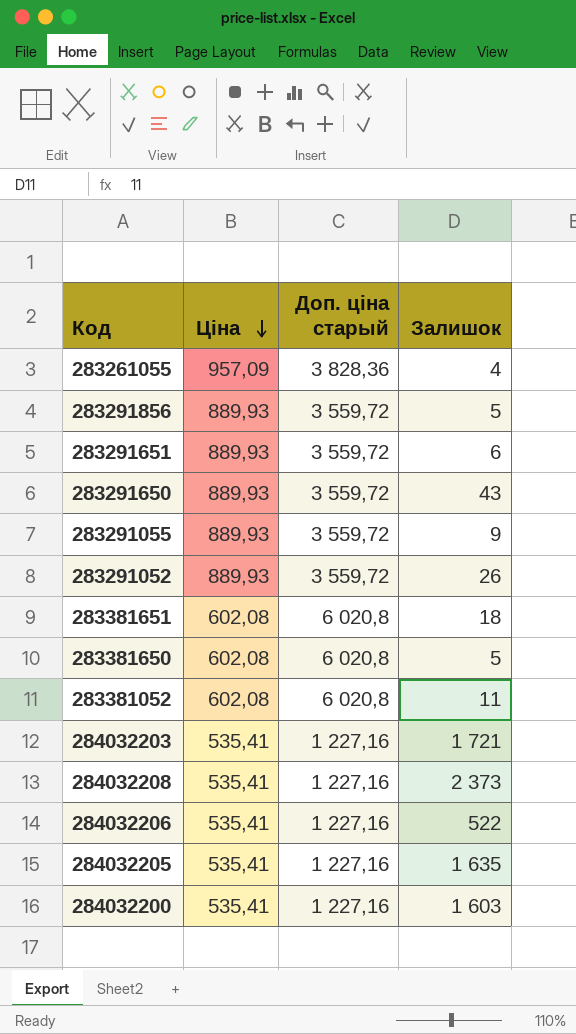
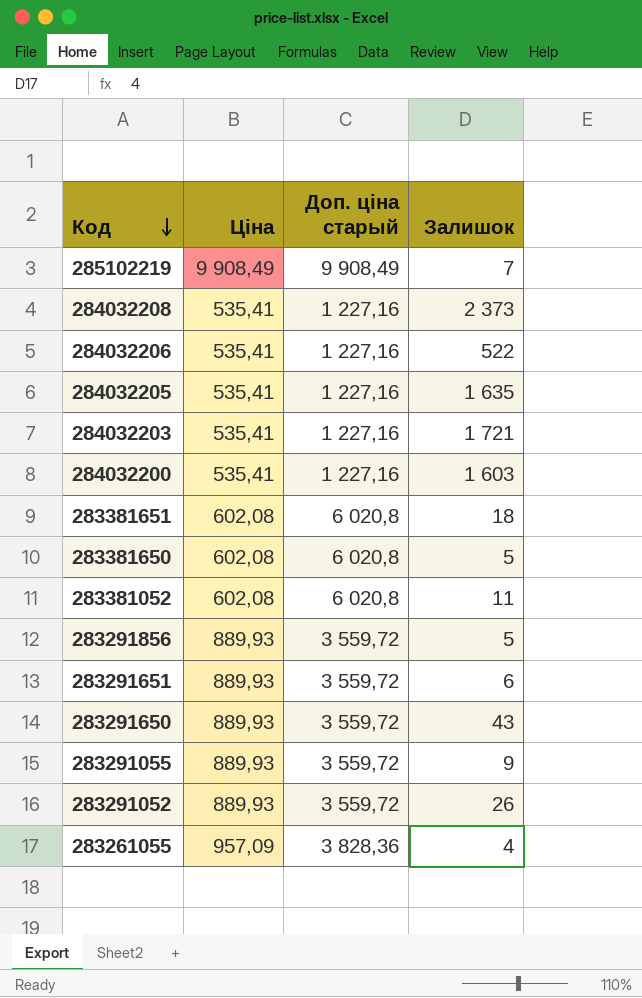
row order: Ціна descending -> Код descending
row 285102219: none -> 9 908,49 | 9 908,49 | 7

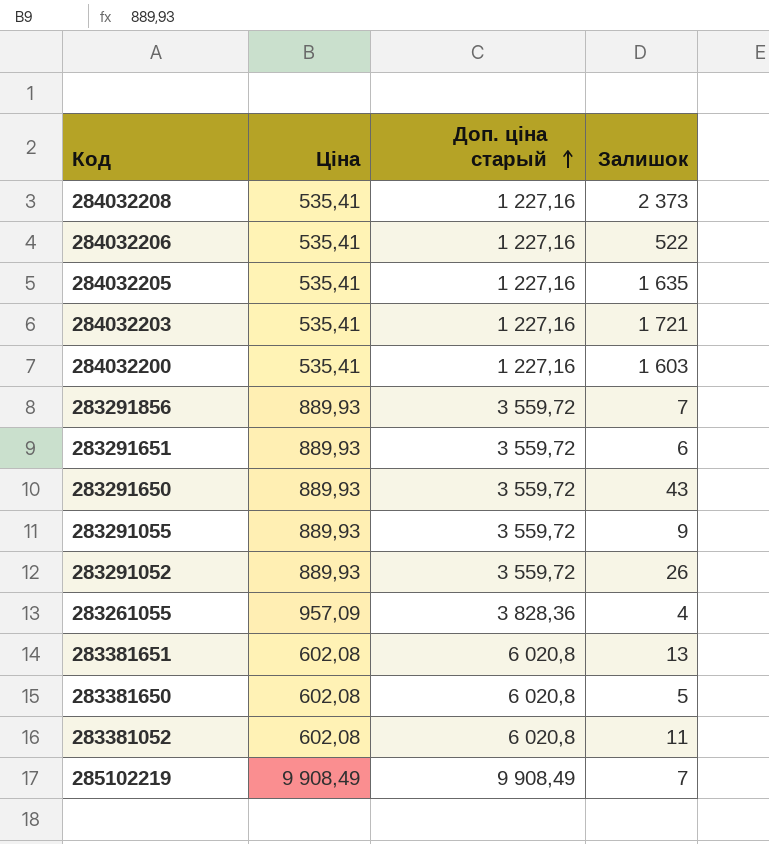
row order: Код descending -> Доп. ціна старый ascending
283291856 | Залишок: 5 -> 7
283381651 | Залишок: 18 -> 13

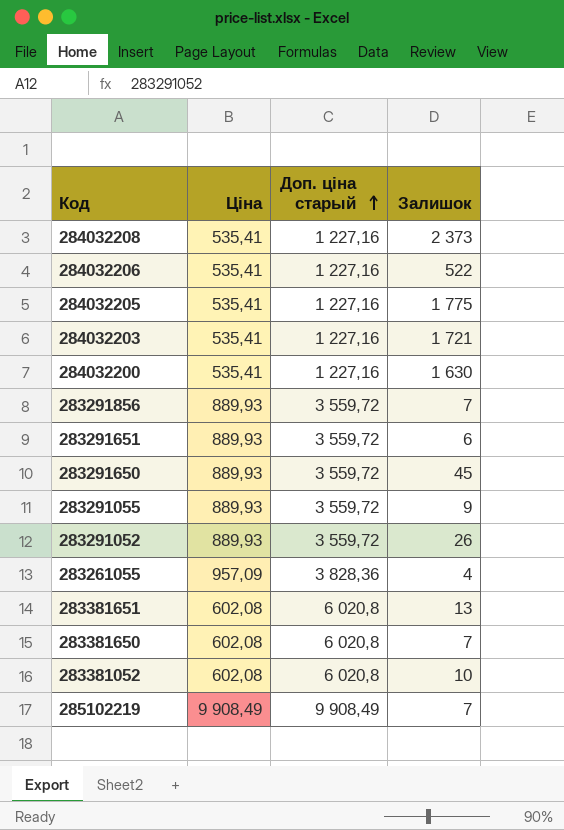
284032205 | Залишок: 1 635 -> 1 775
284032200 | Залишок: 1 603 -> 1 630
283291650 | Залишок: 43 -> 45
283381650 | Залишок: 5 -> 7
283381052 | Залишок: 11 -> 10

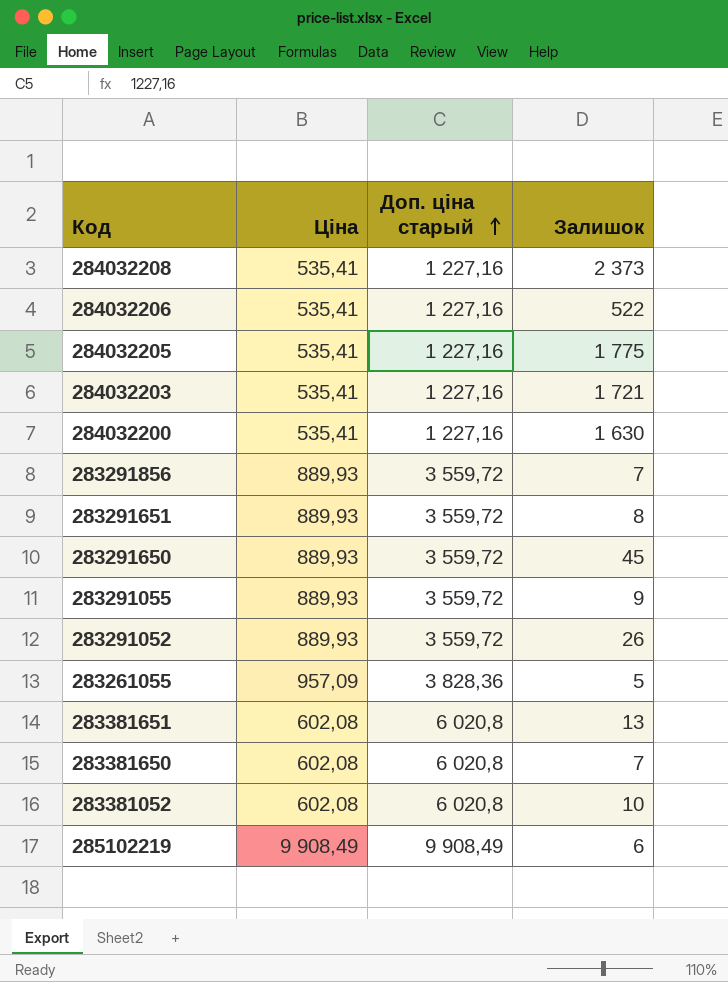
283291651 | Залишок: 6 -> 8
283261055 | Залишок: 4 -> 5
285102219 | Залишок: 7 -> 6

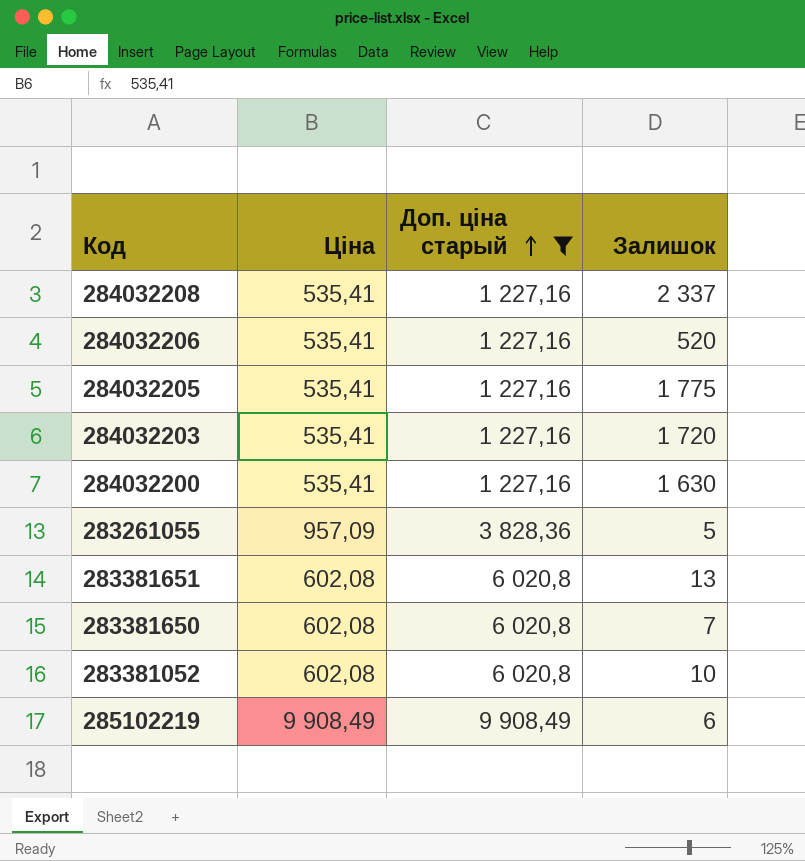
filter: none -> Доп. ціна старый != 3 559,72
284032208 | Залишок: 2 373 -> 2 337
284032206 | Залишок: 522 -> 520
284032203 | Залишок: 1 721 -> 1 720

